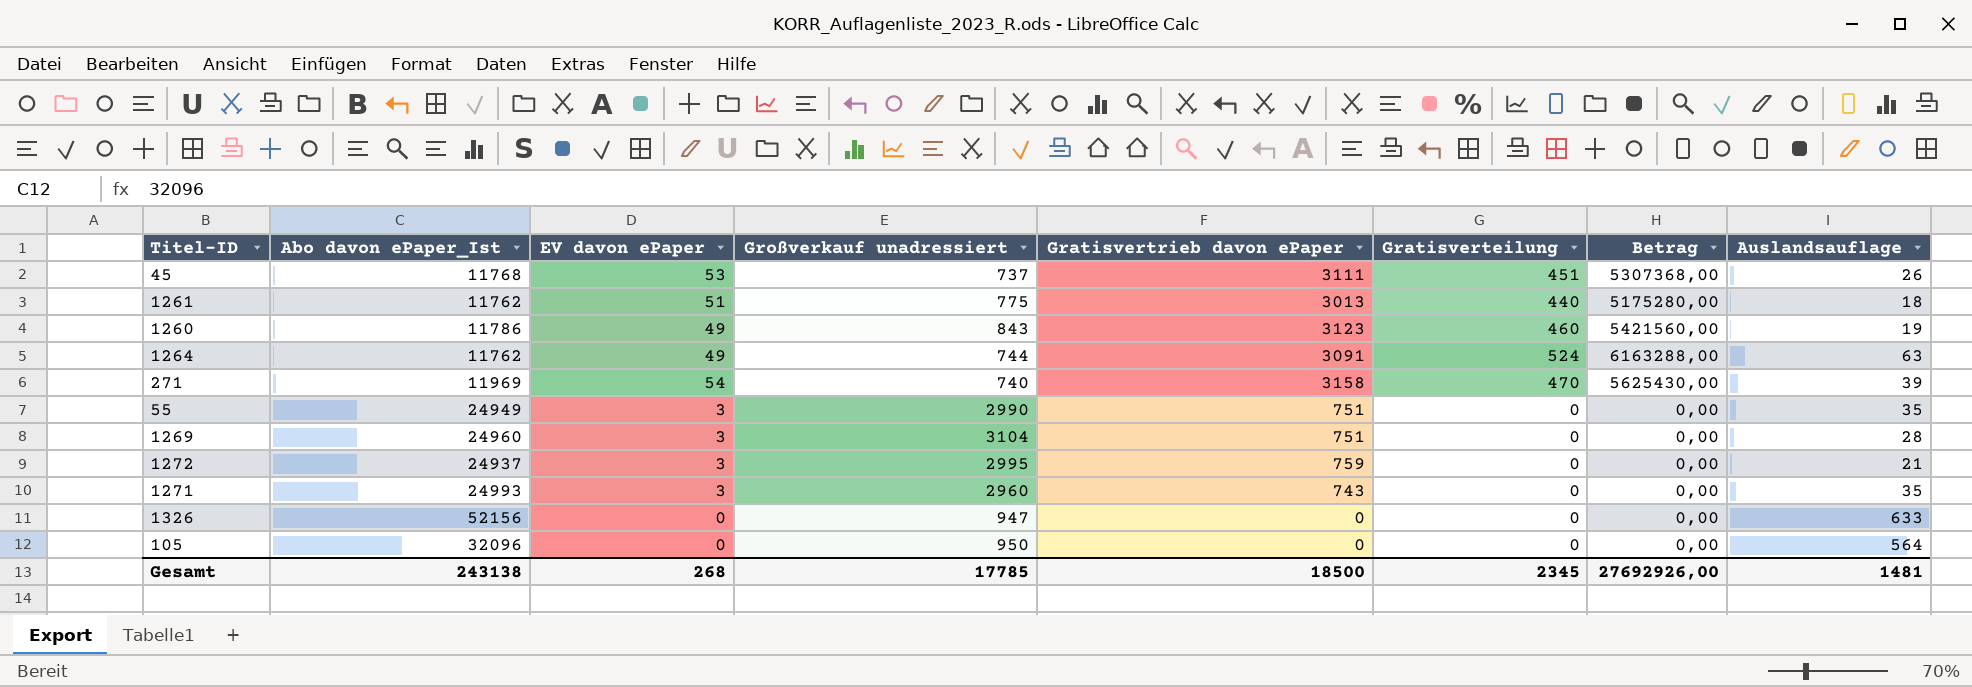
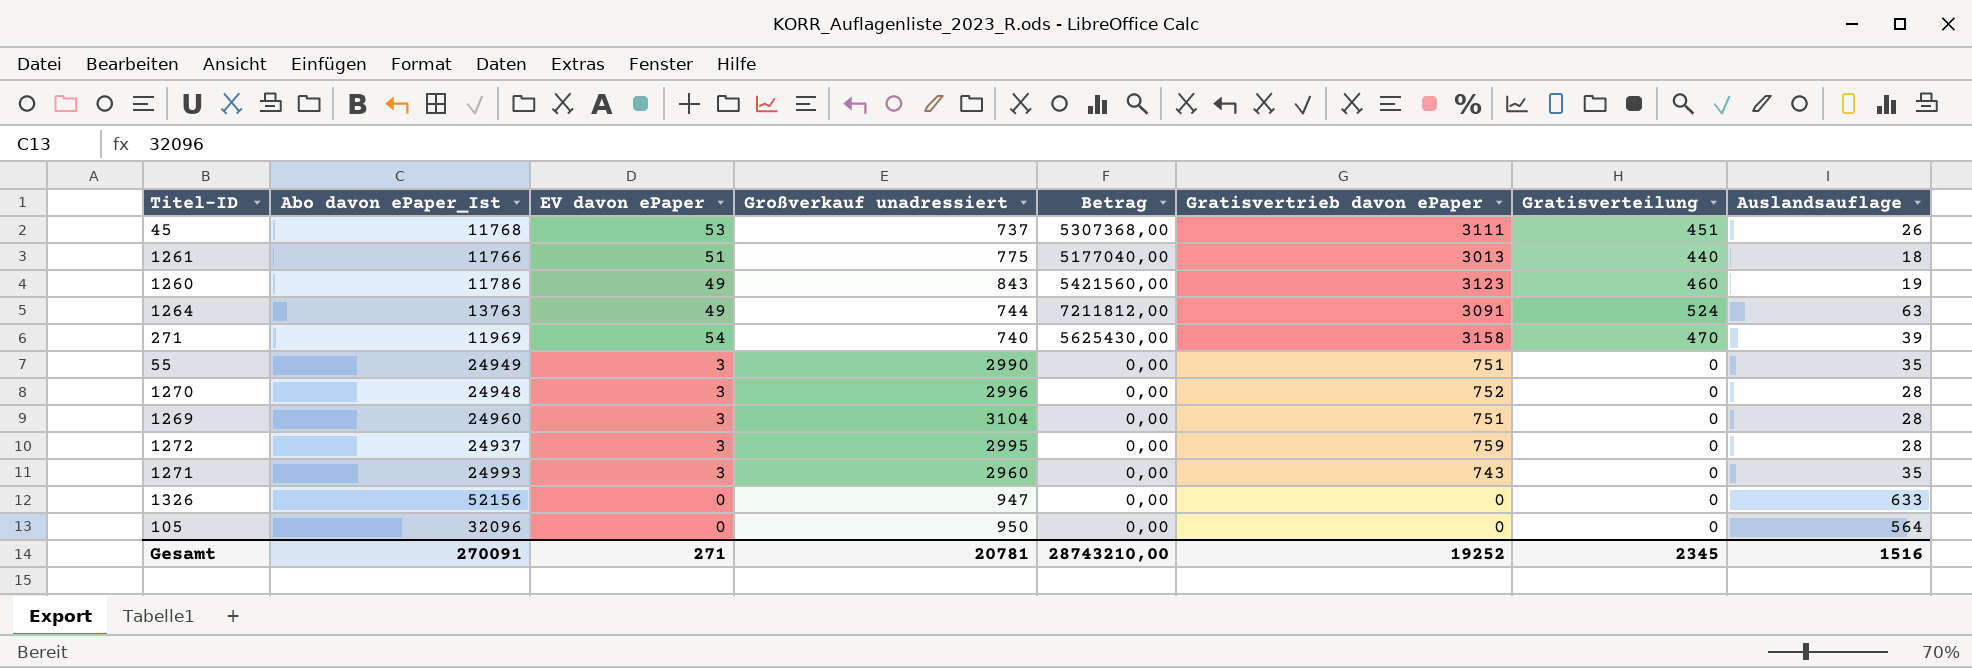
column Betrag | position: 7 -> 5
1261 | Abo davon ePaper_Ist: 11762 -> 11766
1261 | Betrag: 5175280,00 -> 5177040,00
1264 | Abo davon ePaper_Ist: 11762 -> 13763
1264 | Betrag: 6163288,00 -> 7211812,00
row 1270: none -> 24948 | 3 | 2996 | 0,00 | 752 | 0 | 28
1272 | Auslandsauflage: 21 -> 28
Gesamt | Abo davon ePaper_Ist: 243138 -> 270091
Gesamt | EV davon ePaper: 268 -> 271
Gesamt | Großverkauf unadressiert: 17785 -> 20781
Gesamt | Betrag: 27692926,00 -> 28743210,00
Gesamt | Gratisvertrieb davon ePaper: 18500 -> 19252
Gesamt | Auslandsauflage: 1481 -> 1516

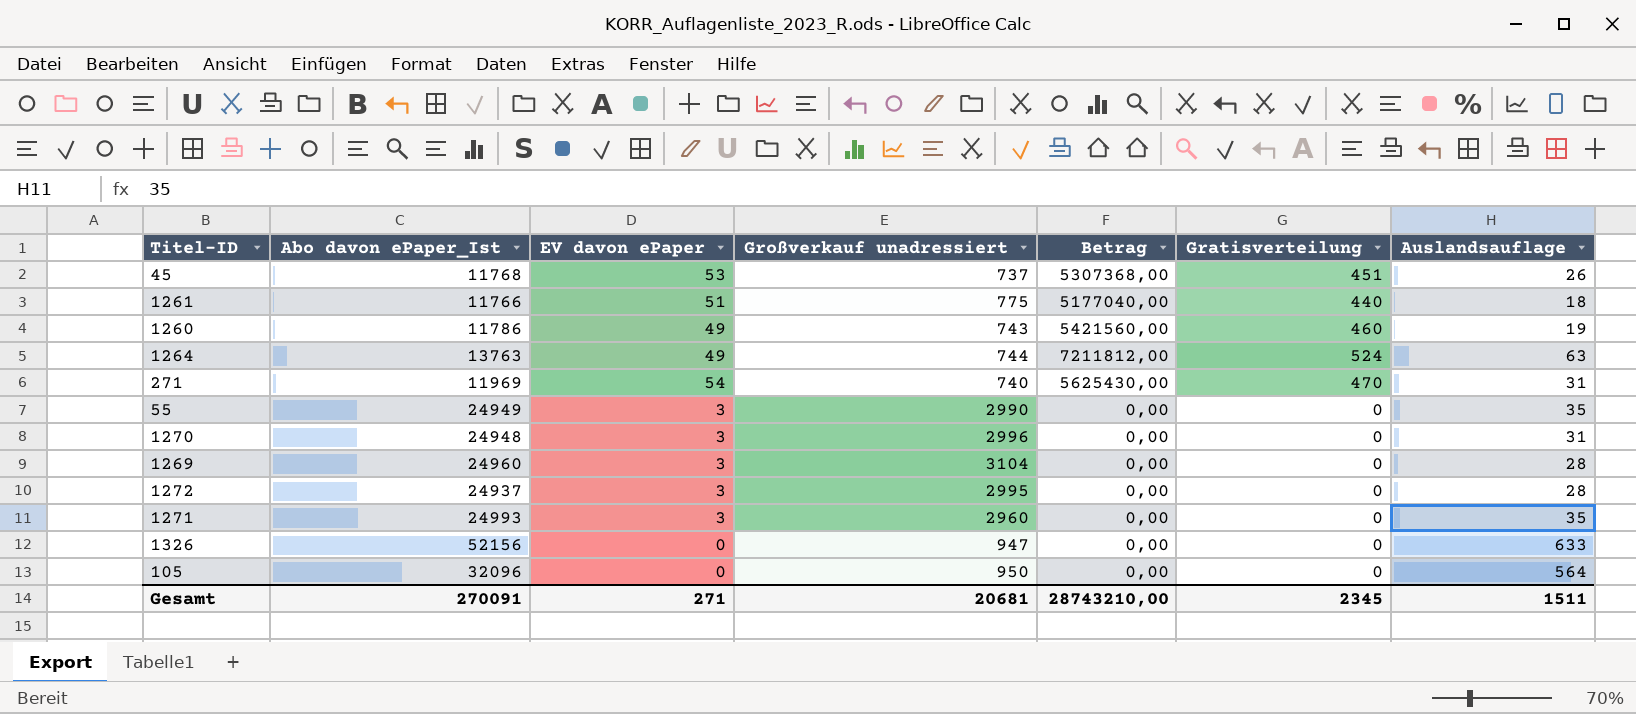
column Gratisvertrieb davon ePaper | position: 6 -> none
1260 | Großverkauf unadressiert: 843 -> 743
271 | Auslandsauflage: 39 -> 31
1270 | Auslandsauflage: 28 -> 31
Gesamt | Großverkauf unadressiert: 20781 -> 20681
Gesamt | Auslandsauflage: 1516 -> 1511

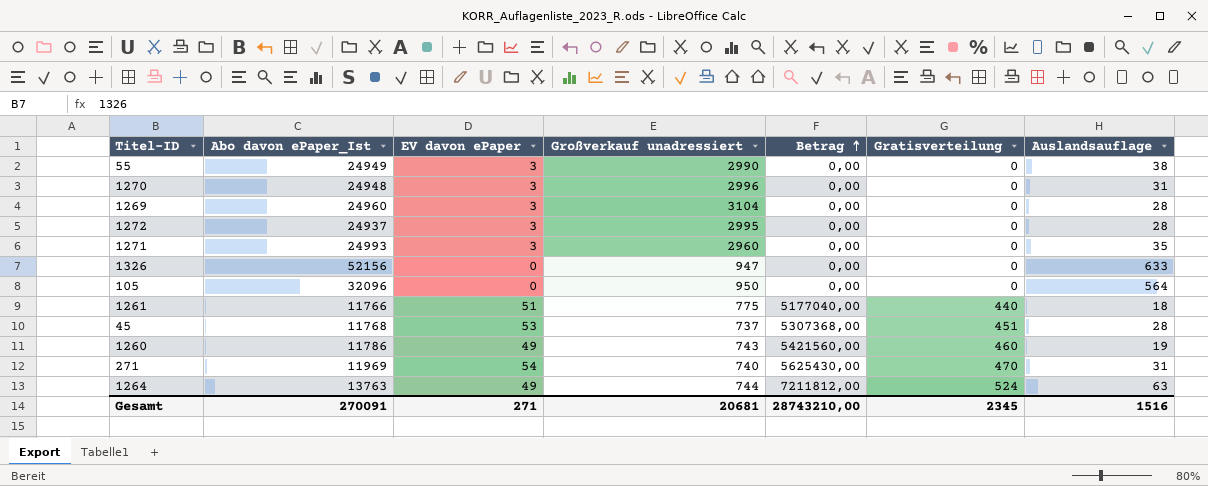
row order: none -> Betrag ascending
55 | Auslandsauflage: 35 -> 38
45 | Auslandsauflage: 26 -> 28
Gesamt | Auslandsauflage: 1511 -> 1516

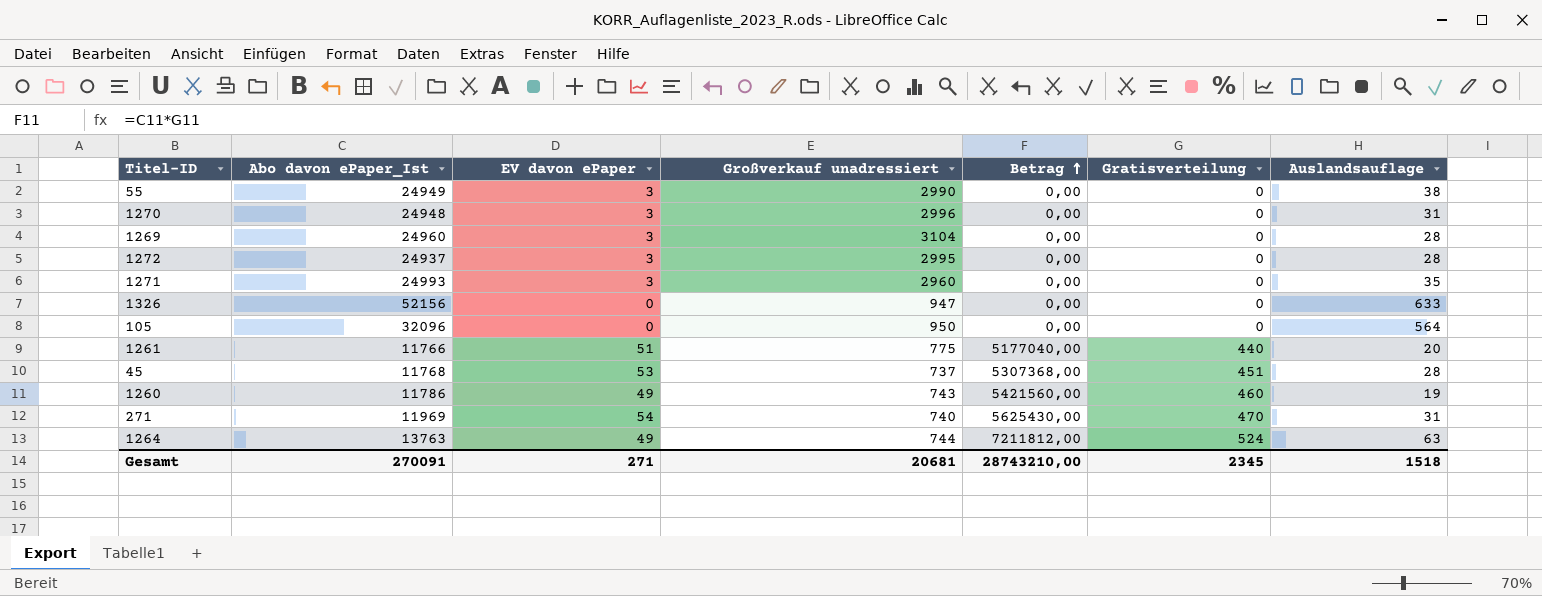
1261 | Auslandsauflage: 18 -> 20
Gesamt | Auslandsauflage: 1516 -> 1518

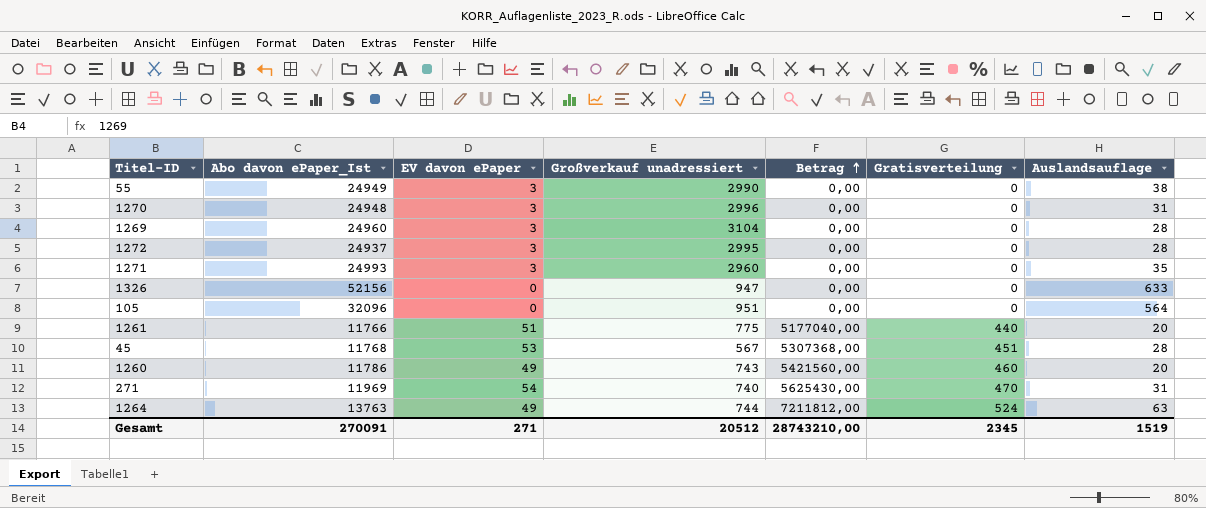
105 | Großverkauf unadressiert: 950 -> 951
45 | Großverkauf unadressiert: 737 -> 567
1260 | Auslandsauflage: 19 -> 20
Gesamt | Großverkauf unadressiert: 20681 -> 20512
Gesamt | Auslandsauflage: 1518 -> 1519

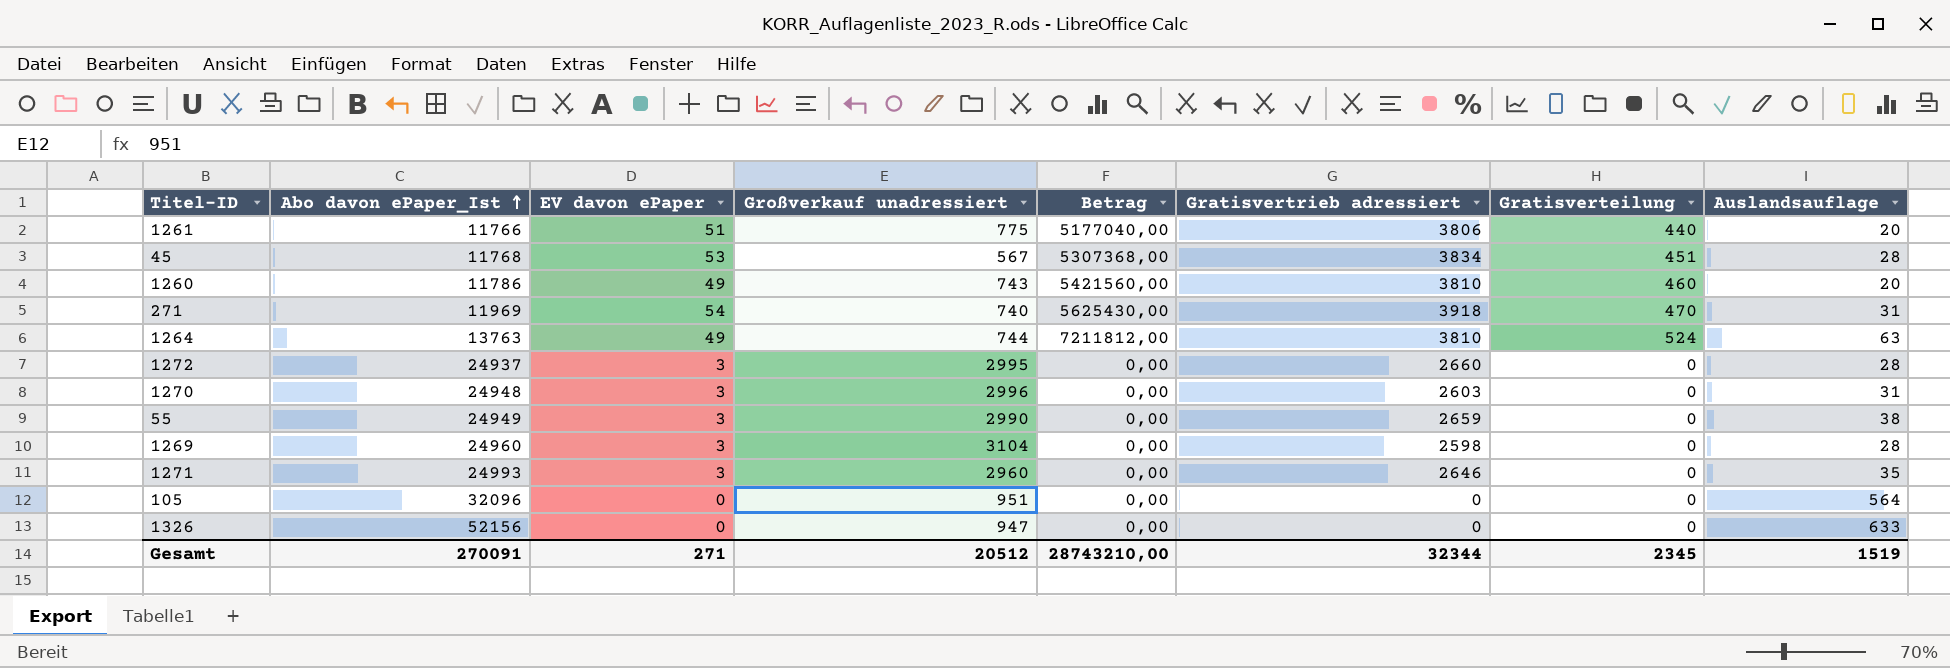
row order: Betrag ascending -> Abo davon ePaper_Ist ascending
column Gratisvertrieb adressiert | position: none -> 6

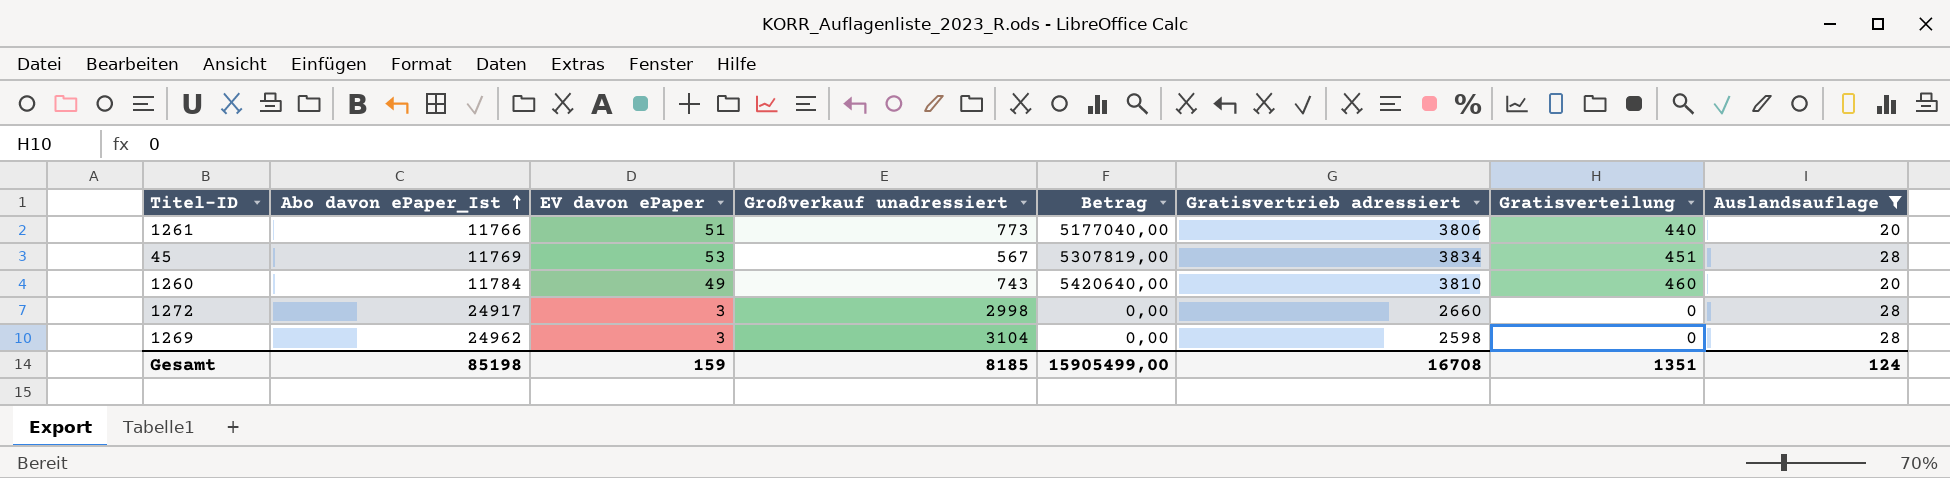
filter: none -> Auslandsauflage <= 28
1261 | Großverkauf unadressiert: 775 -> 773
45 | Abo davon ePaper_Ist: 11768 -> 11769
45 | Betrag: 5307368,00 -> 5307819,00
1260 | Abo davon ePaper_Ist: 11786 -> 11784
1260 | Betrag: 5421560,00 -> 5420640,00
1272 | Abo davon ePaper_Ist: 24937 -> 24917
1272 | Großverkauf unadressiert: 2995 -> 2998
1269 | Abo davon ePaper_Ist: 24960 -> 24962
Gesamt | Abo davon ePaper_Ist: 270091 -> 85198
Gesamt | EV davon ePaper: 271 -> 159
Gesamt | Großverkauf unadressiert: 20512 -> 8185
Gesamt | Betrag: 28743210,00 -> 15905499,00
Gesamt | Gratisvertrieb adressiert: 32344 -> 16708
Gesamt | Gratisverteilung: 2345 -> 1351
Gesamt | Auslandsauflage: 1519 -> 124

